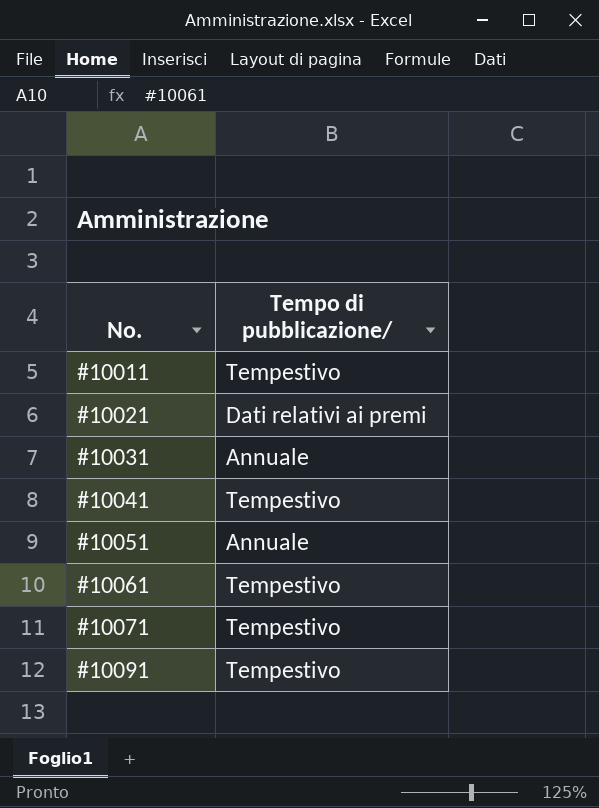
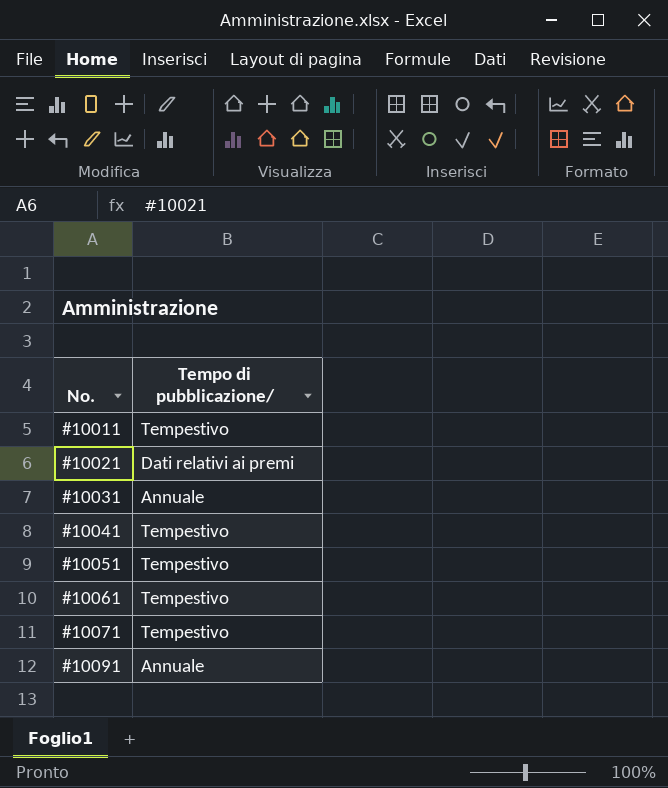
#10051 | Tempo di pubblicazione/: Annuale -> Tempestivo
#10091 | Tempo di pubblicazione/: Tempestivo -> Annuale

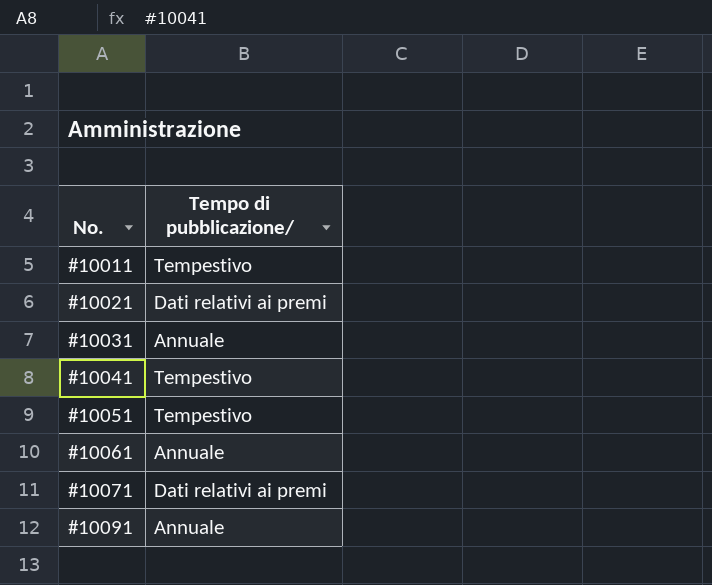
#10061 | Tempo di pubblicazione/: Tempestivo -> Annuale
#10071 | Tempo di pubblicazione/: Tempestivo -> Dati relativi ai premi

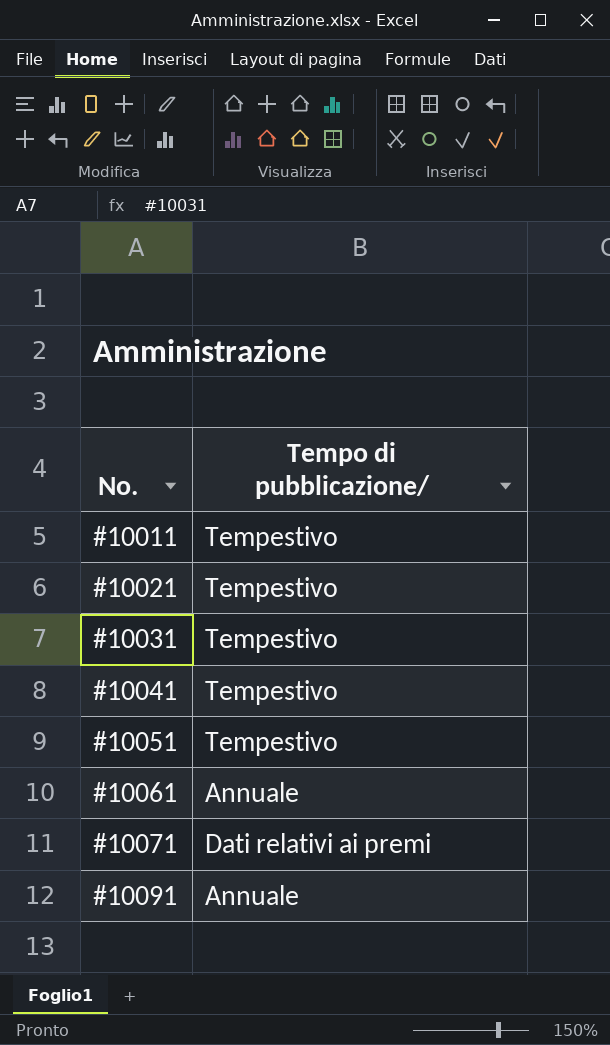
#10021 | Tempo di pubblicazione/: Dati relativi ai premi -> Tempestivo
#10031 | Tempo di pubblicazione/: Annuale -> Tempestivo

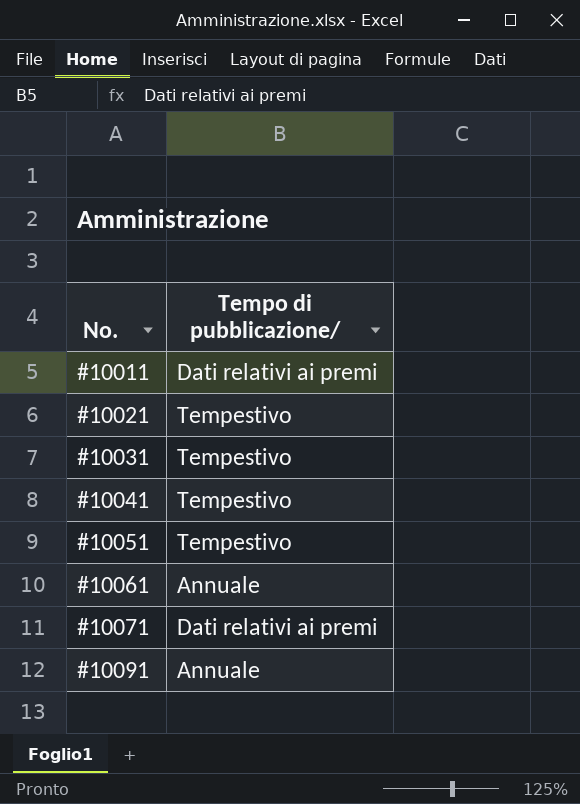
#10011 | Tempo di pubblicazione/: Tempestivo -> Dati relativi ai premi

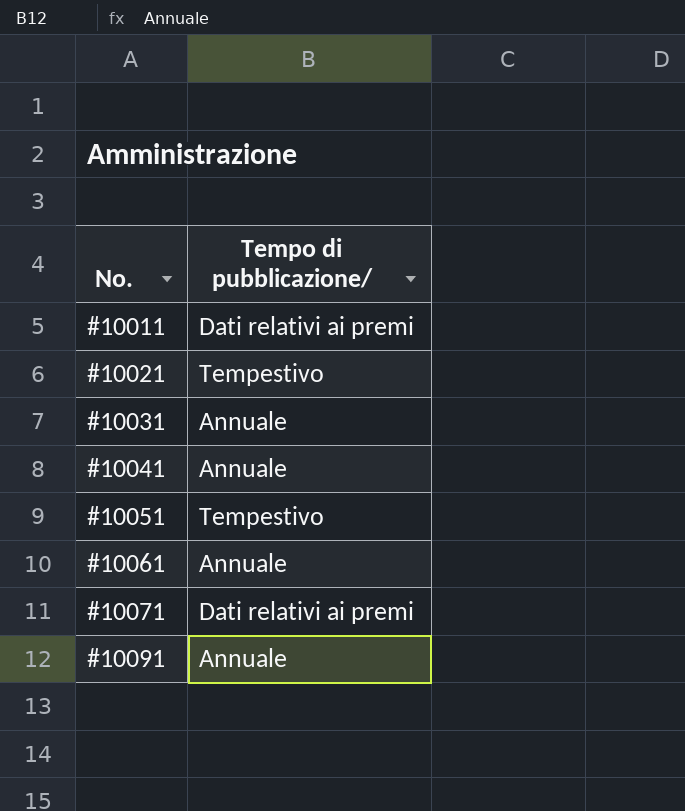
#10031 | Tempo di pubblicazione/: Tempestivo -> Annuale
#10041 | Tempo di pubblicazione/: Tempestivo -> Annuale

